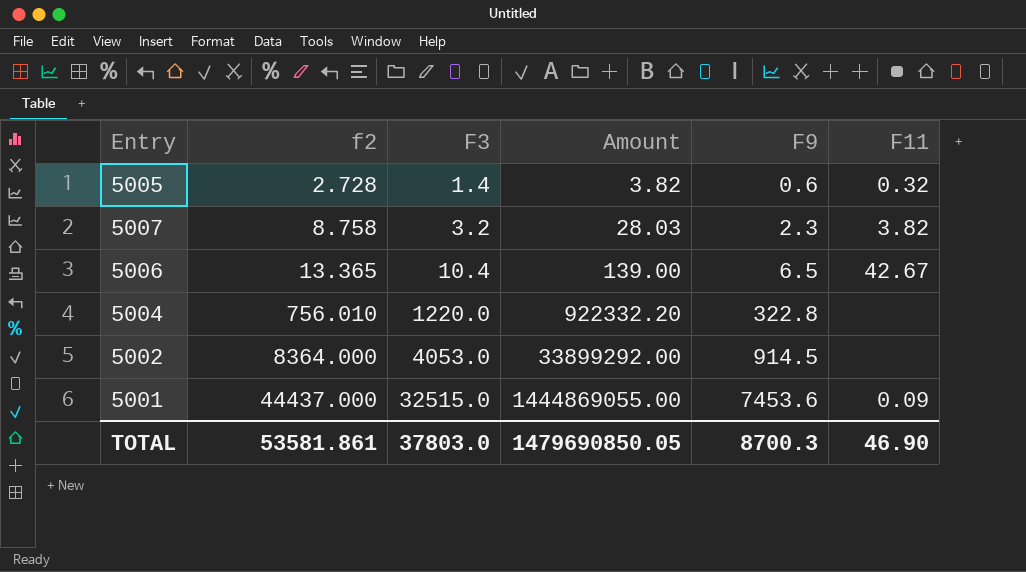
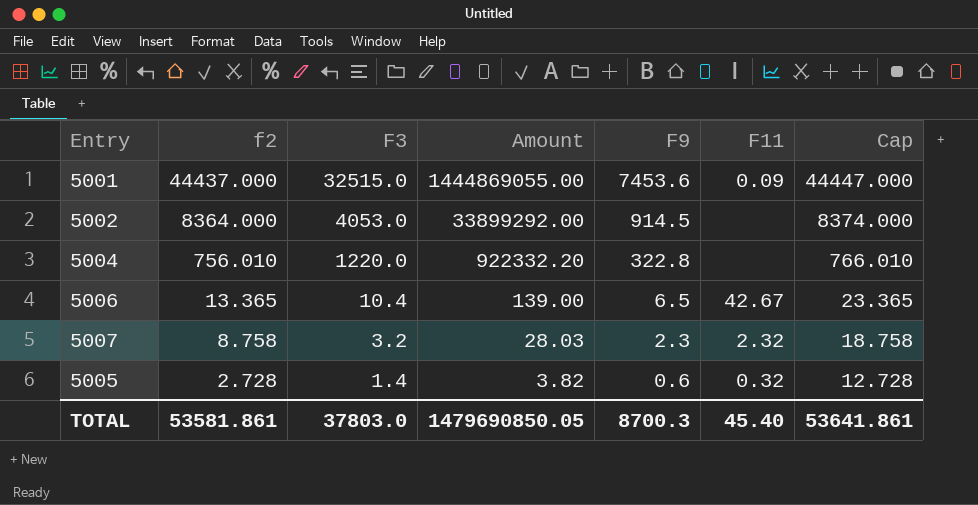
row order: f2 ascending -> f2 descending
column Cap | formula: none -> [f2] + 10
5007 | F11: 3.82 -> 2.32
TOTAL | F11: 46.90 -> 45.40

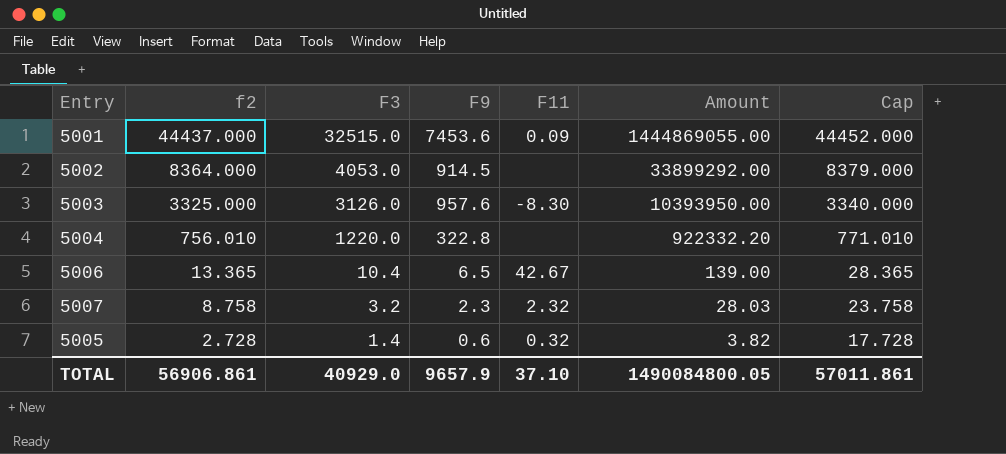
column Amount | position: 4 -> 6
column Cap | formula: [f2] + 10 -> [f2] + 15
row 5003: none -> 3325.000 | 3126.0 | 957.6 | -8.30 | 10393950.00 | 3340.000
TOTAL | f2: 53581.861 -> 56906.861
TOTAL | F3: 37803.0 -> 40929.0
TOTAL | F9: 8700.3 -> 9657.9
TOTAL | F11: 45.40 -> 37.10
TOTAL | Amount: 1479690850.05 -> 1490084800.05
TOTAL | Cap: 53641.861 -> 57011.861

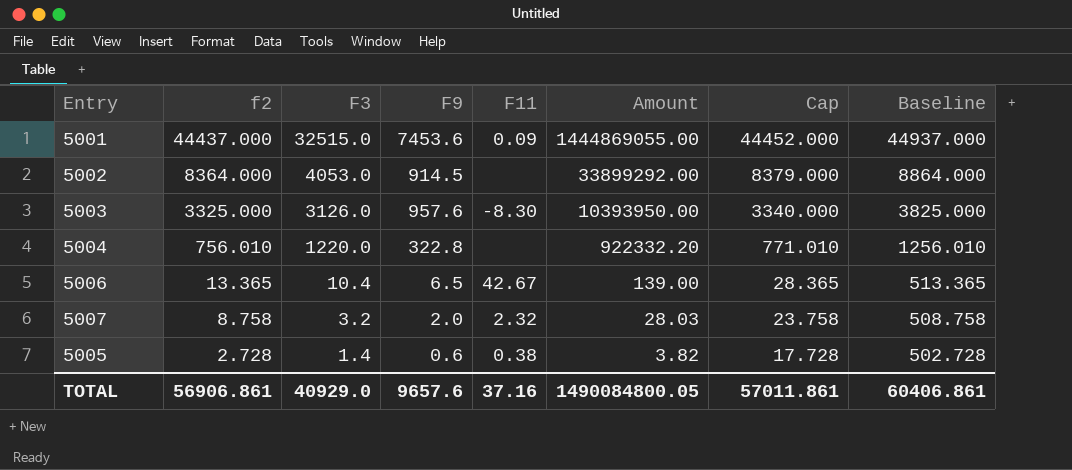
column Baseline | formula: none -> [f2] + 500
5007 | F9: 2.3 -> 2.0
5005 | F11: 0.32 -> 0.38
TOTAL | F9: 9657.9 -> 9657.6
TOTAL | F11: 37.10 -> 37.16

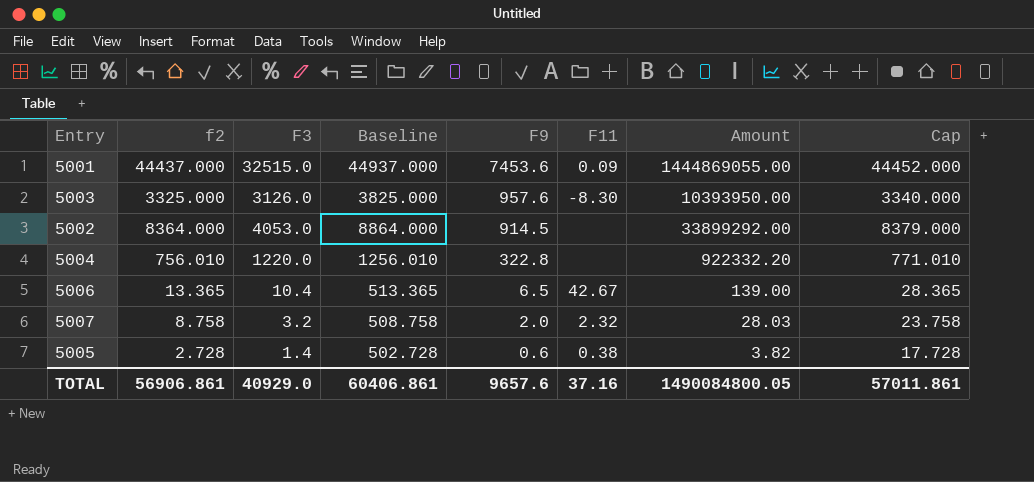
row order: f2 descending -> F9 descending
column Baseline | position: 8 -> 4

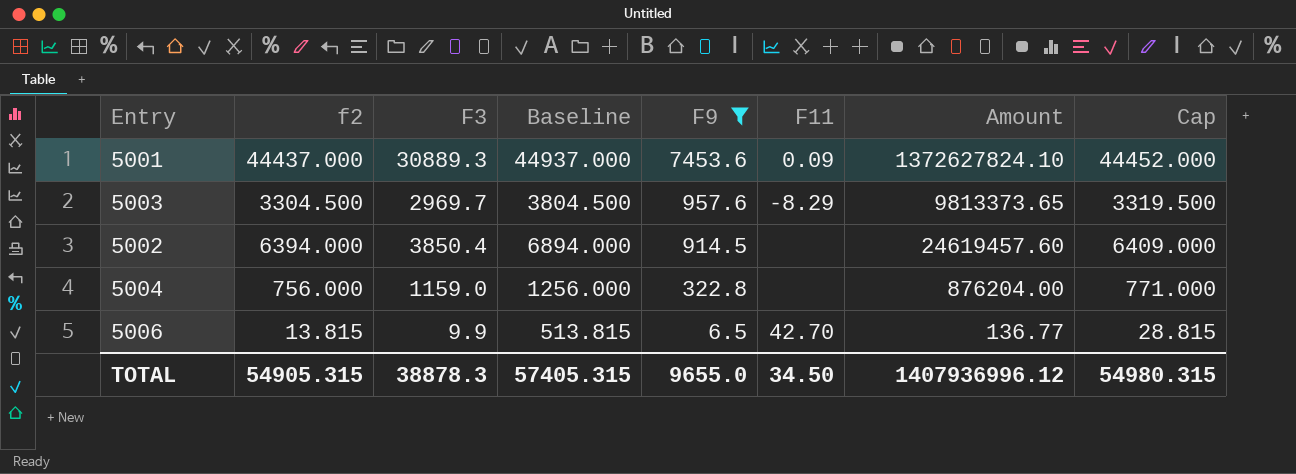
filter: none -> F9 >= 6.5
5001 | F3: 32515.0 -> 30889.3
5001 | Amount: 1444869055.00 -> 1372627824.10
5003 | f2: 3325.000 -> 3304.500
5003 | F3: 3126.0 -> 2969.7
5003 | Baseline: 3825.000 -> 3804.500
5003 | F11: -8.30 -> -8.29
5003 | Amount: 10393950.00 -> 9813373.65
5003 | Cap: 3340.000 -> 3319.500
5002 | f2: 8364.000 -> 6394.000
5002 | F3: 4053.0 -> 3850.4
5002 | Baseline: 8864.000 -> 6894.000
5002 | Amount: 33899292.00 -> 24619457.60
5002 | Cap: 8379.000 -> 6409.000
5004 | f2: 756.010 -> 756.000
5004 | F3: 1220.0 -> 1159.0
5004 | Baseline: 1256.010 -> 1256.000
5004 | Amount: 922332.20 -> 876204.00
5004 | Cap: 771.010 -> 771.000
5006 | f2: 13.365 -> 13.815
5006 | F3: 10.4 -> 9.9
5006 | Baseline: 513.365 -> 513.815
5006 | F11: 42.67 -> 42.70
5006 | Amount: 139.00 -> 136.77
5006 | Cap: 28.365 -> 28.815
TOTAL | f2: 56906.861 -> 54905.315
TOTAL | F3: 40929.0 -> 38878.3
TOTAL | Baseline: 60406.861 -> 57405.315
TOTAL | F9: 9657.6 -> 9655.0
TOTAL | F11: 37.16 -> 34.50
TOTAL | Amount: 1490084800.05 -> 1407936996.12
TOTAL | Cap: 57011.861 -> 54980.315

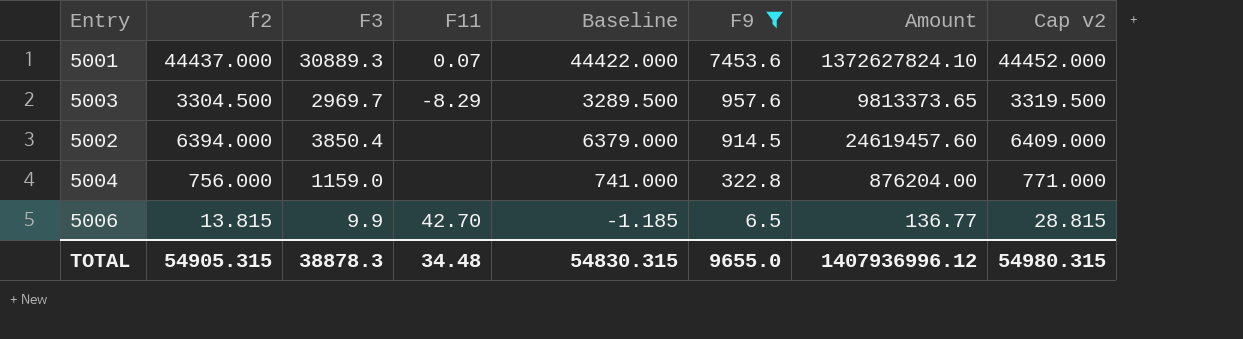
column F11 | position: 6 -> 4
column Baseline | formula: [f2] + 500 -> [f2] - 15
column name: Cap -> Cap v2
5001 | F11: 0.09 -> 0.07
TOTAL | F11: 34.50 -> 34.48
TOTAL | Baseline: 57405.315 -> 54830.315

